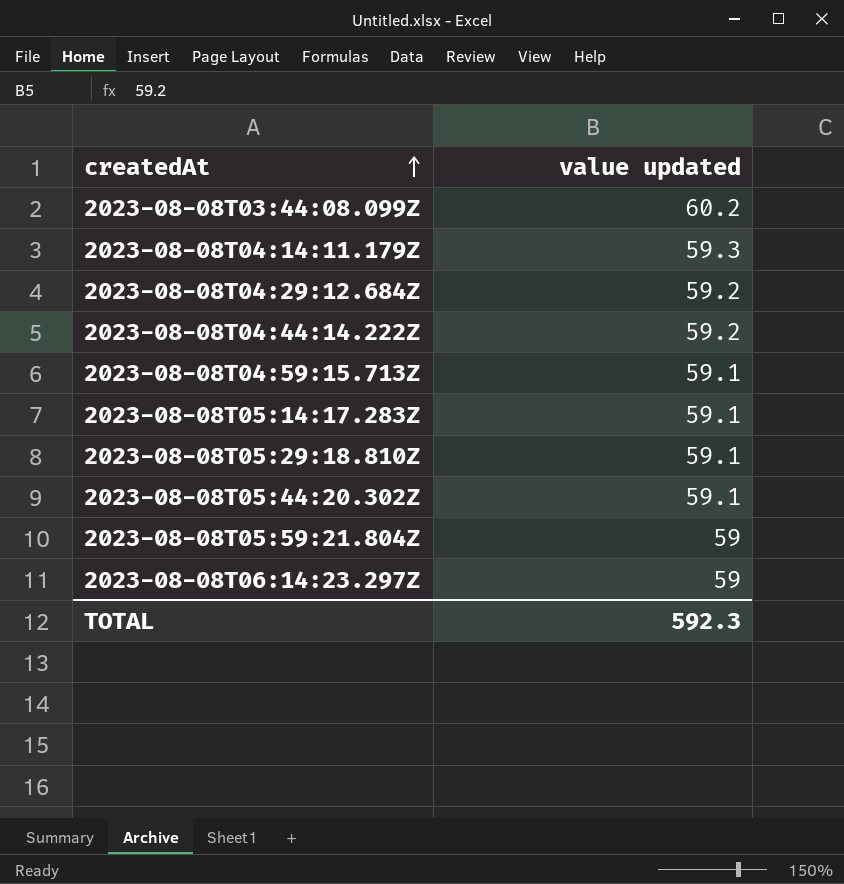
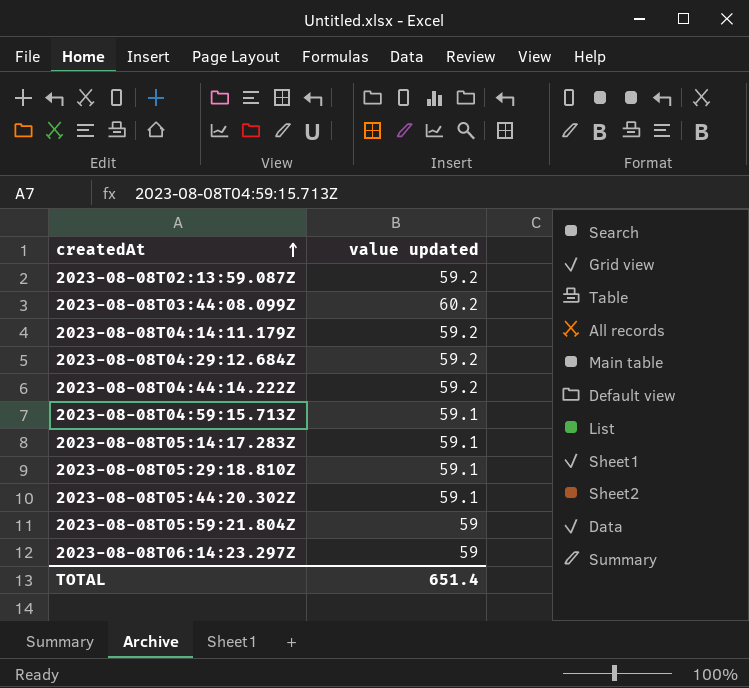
row 2023-08-08T02:13:59.087Z: none -> 59.2
2023-08-08T04:14:11.179Z | value updated: 59.3 -> 59.2
TOTAL | value updated: 592.3 -> 651.4

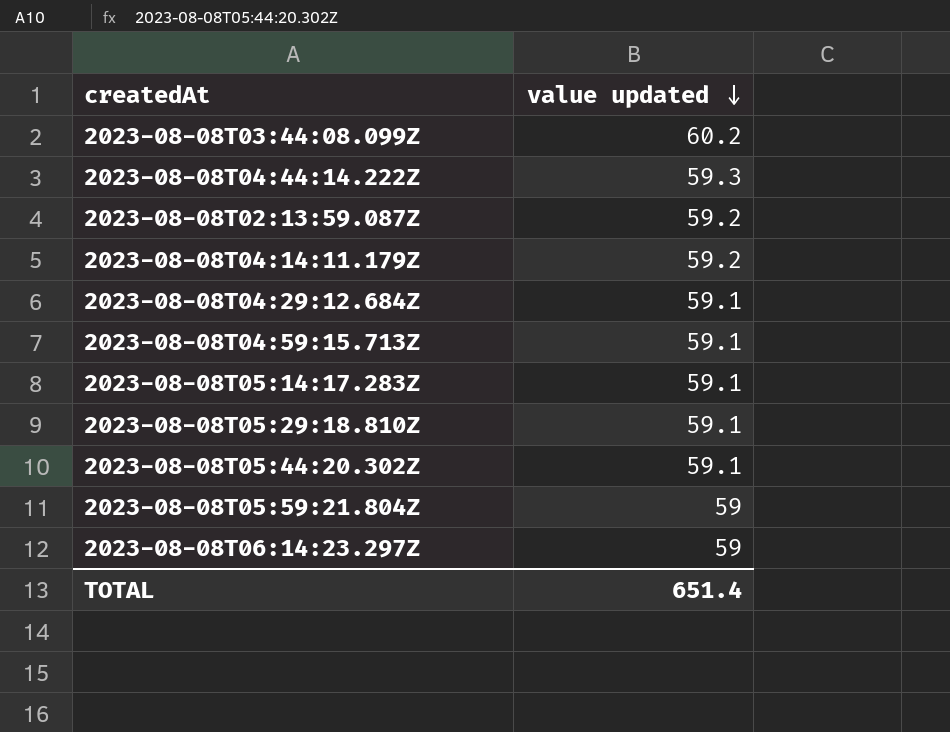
row order: createdAt ascending -> value updated descending
2023-08-08T04:44:14.222Z | value updated: 59.2 -> 59.3
2023-08-08T04:29:12.684Z | value updated: 59.2 -> 59.1

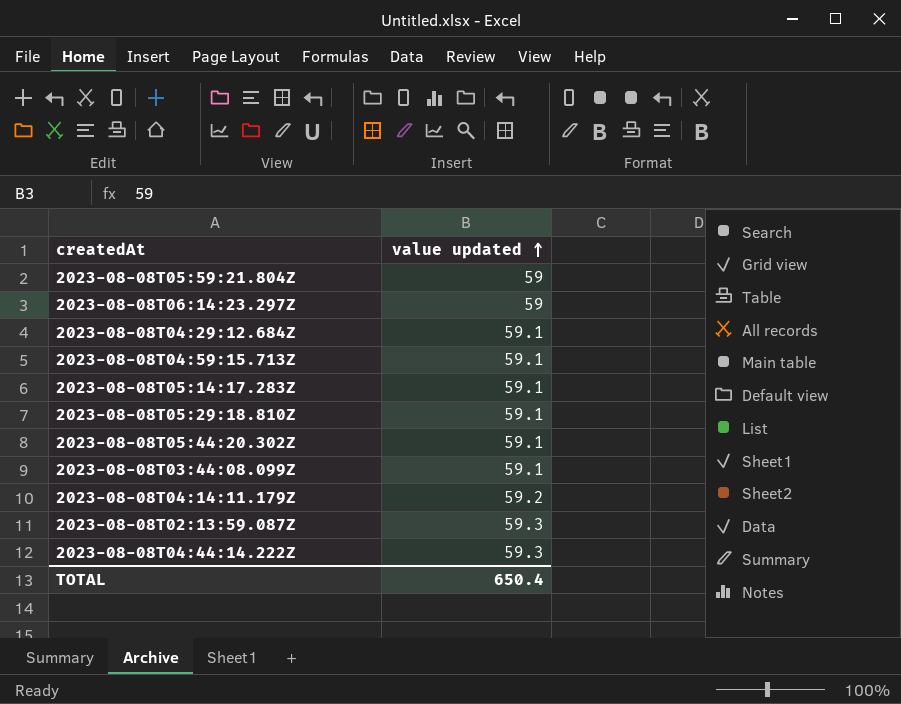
row order: value updated descending -> value updated ascending
2023-08-08T03:44:08.099Z | value updated: 60.2 -> 59.1
2023-08-08T02:13:59.087Z | value updated: 59.2 -> 59.3
TOTAL | value updated: 651.4 -> 650.4

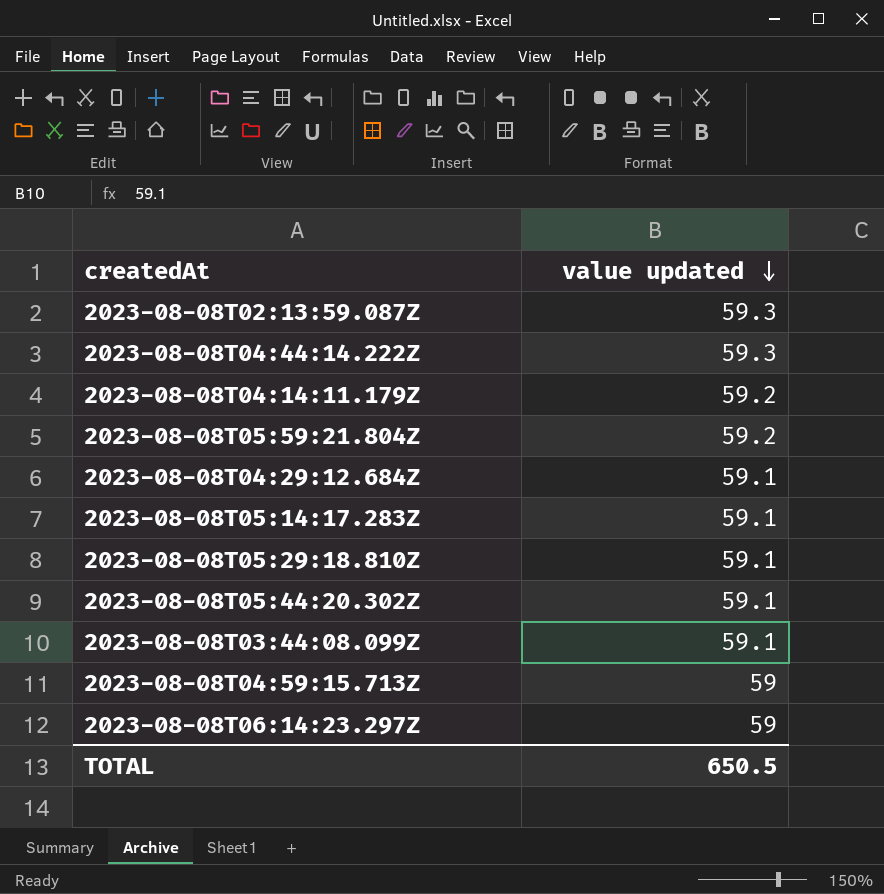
row order: value updated ascending -> value updated descending
2023-08-08T05:59:21.804Z | value updated: 59 -> 59.2
2023-08-08T04:59:15.713Z | value updated: 59.1 -> 59
TOTAL | value updated: 650.4 -> 650.5

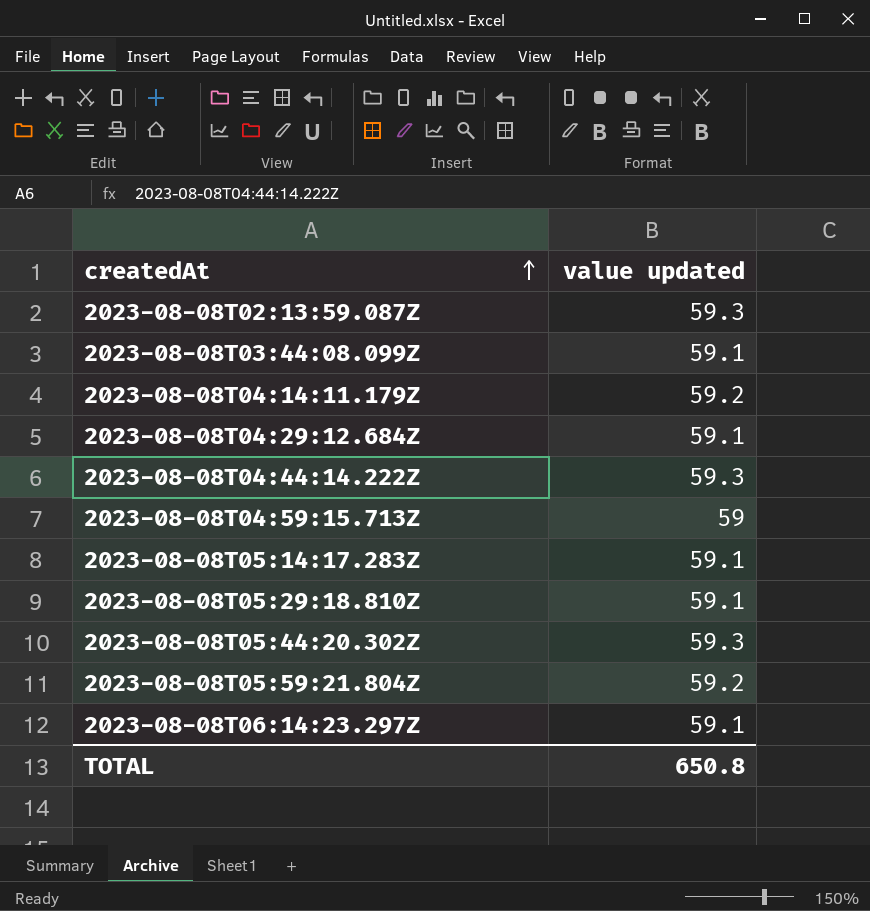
row order: value updated descending -> createdAt ascending
2023-08-08T05:44:20.302Z | value updated: 59.1 -> 59.3
2023-08-08T06:14:23.297Z | value updated: 59 -> 59.1
TOTAL | value updated: 650.5 -> 650.8

